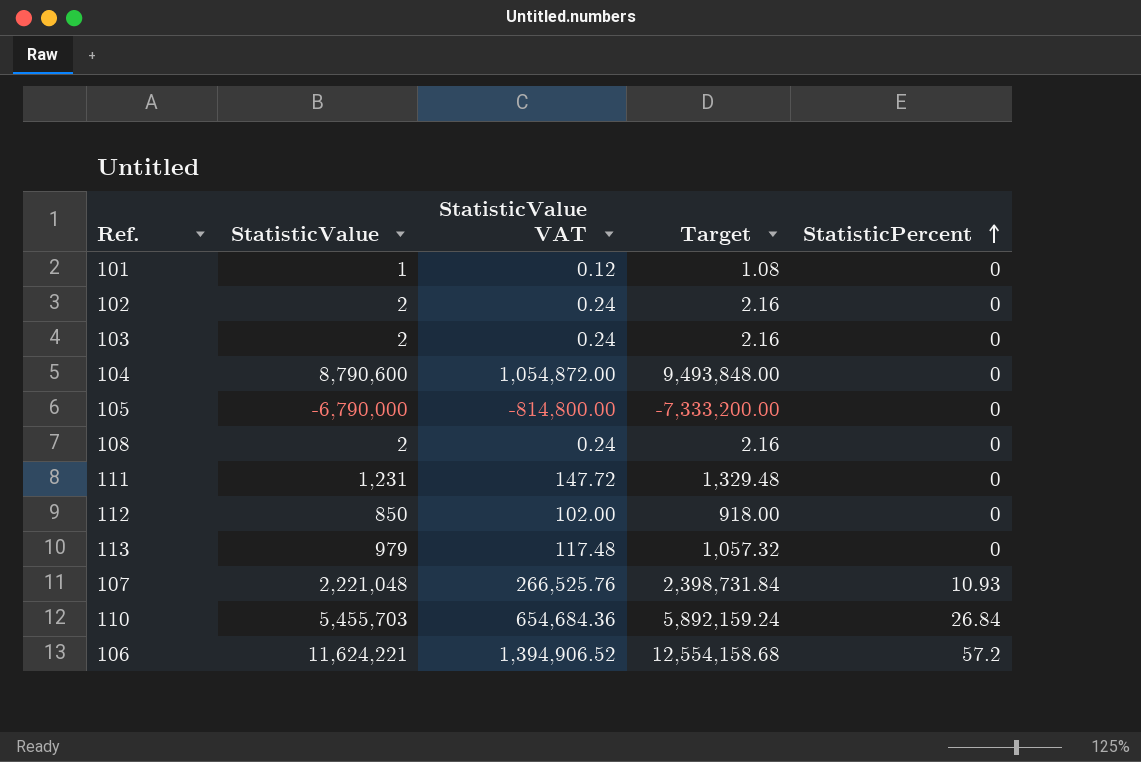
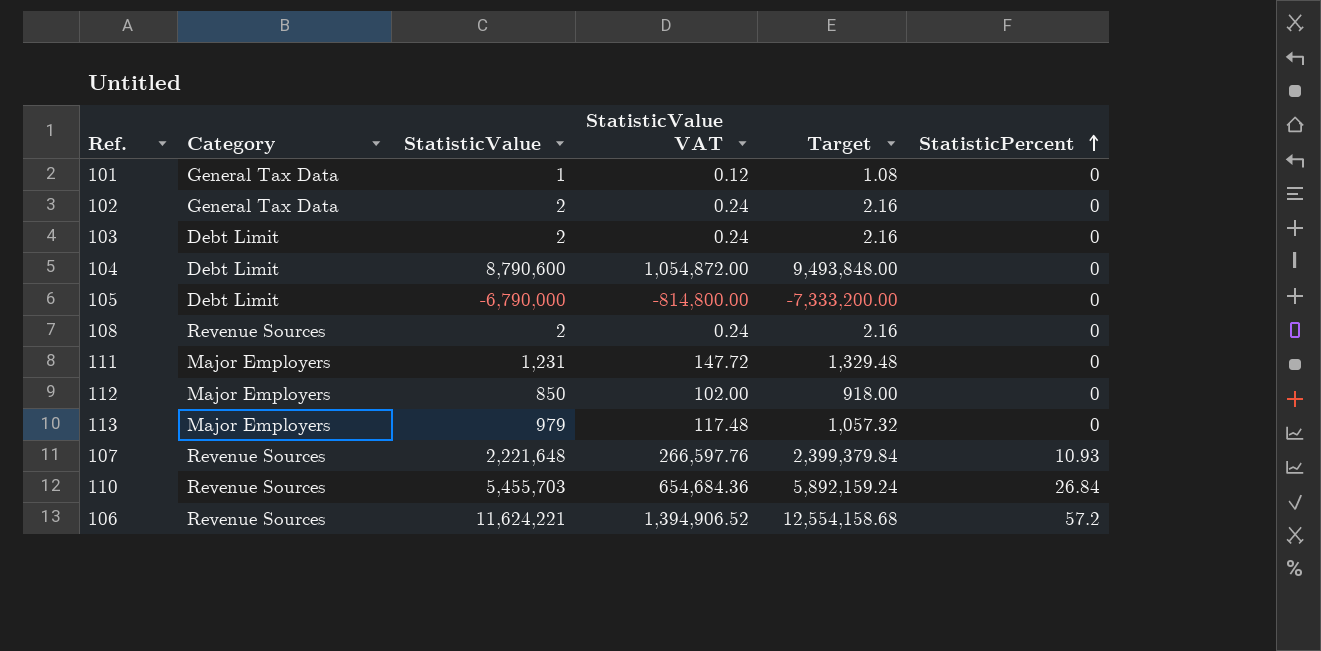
column Category | position: none -> 2
107 | StatisticValue: 2,221,048 -> 2,221,648
107 | StatisticValue VAT: 266,525.76 -> 266,597.76
107 | Target: 2,398,731.84 -> 2,399,379.84

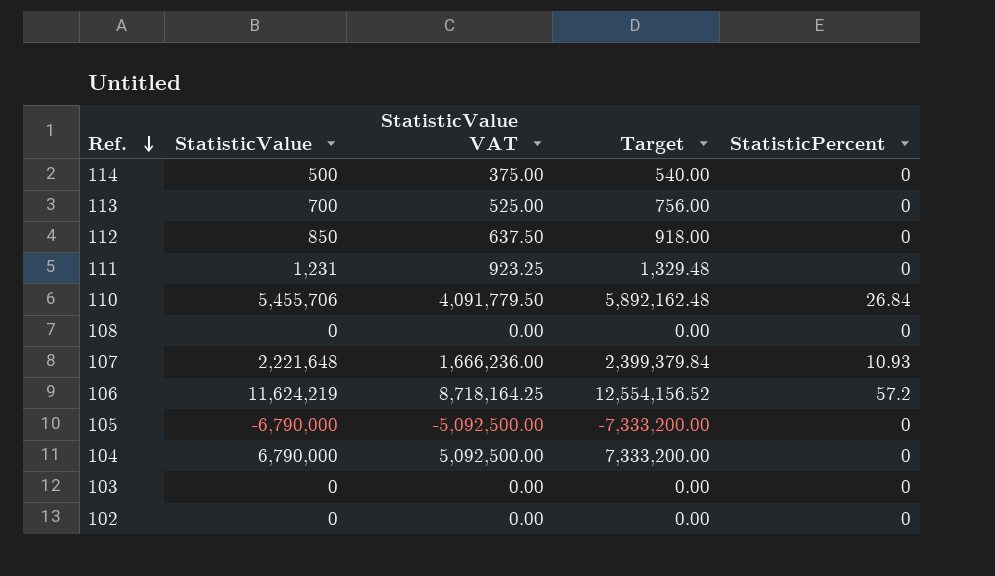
row order: StatisticPercent ascending -> Ref. descending
column Category | position: 2 -> none
column StatisticValue VAT | formula: [StatisticValue] * 0.12 -> [StatisticValue] * 0.75
row 101: General Tax Data | 1 | 0.12 | 1.08 | 0 -> none
row 114: none -> 500 | 375.00 | 540.00 | 0
113 | StatisticValue: 979 -> 700
113 | Target: 1,057.32 -> 756.00
110 | StatisticValue: 5,455,703 -> 5,455,706
110 | Target: 5,892,159.24 -> 5,892,162.48
108 | StatisticValue: 2 -> 0
108 | Target: 2.16 -> 0.00
106 | StatisticValue: 11,624,221 -> 11,624,219
106 | Target: 12,554,158.68 -> 12,554,156.52
104 | StatisticValue: 8,790,600 -> 6,790,000
104 | Target: 9,493,848.00 -> 7,333,200.00
103 | StatisticValue: 2 -> 0
103 | Target: 2.16 -> 0.00
102 | StatisticValue: 2 -> 0
102 | Target: 2.16 -> 0.00

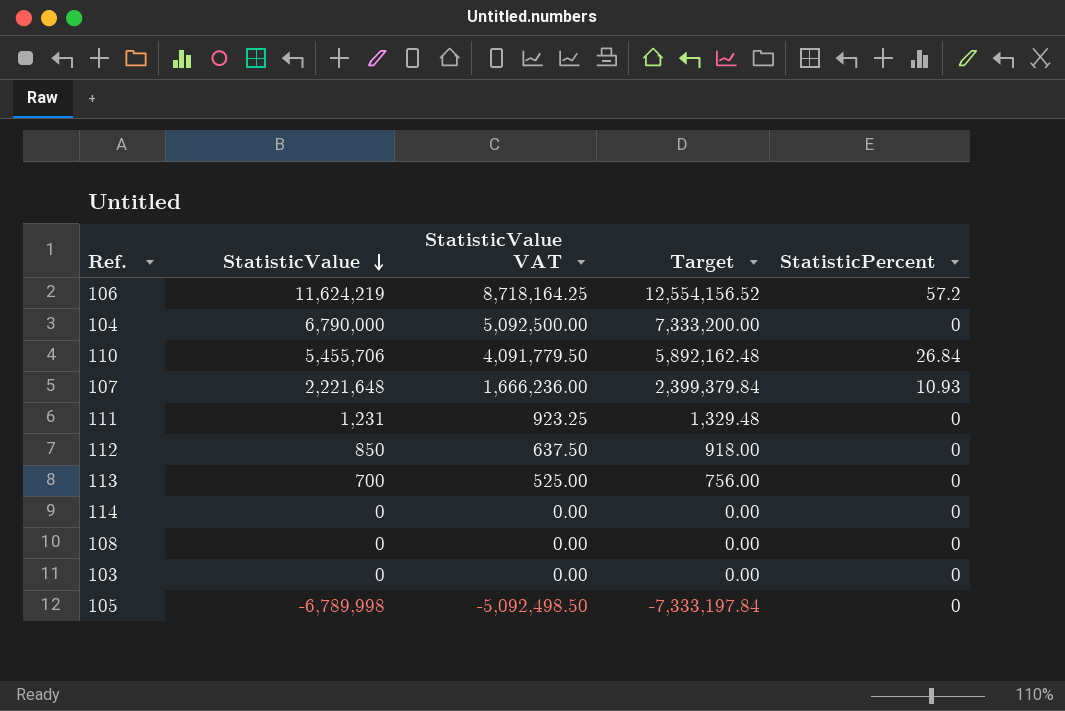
row order: Ref. descending -> StatisticValue descending
row 102: 0 | 0.00 | 0.00 | 0 -> none
114 | StatisticValue: 500 -> 0
114 | StatisticValue VAT: 375.00 -> 0.00
114 | Target: 540.00 -> 0.00
105 | StatisticValue: -6,790,000 -> -6,789,998
105 | StatisticValue VAT: -5,092,500.00 -> -5,092,498.50
105 | Target: -7,333,200.00 -> -7,333,197.84

